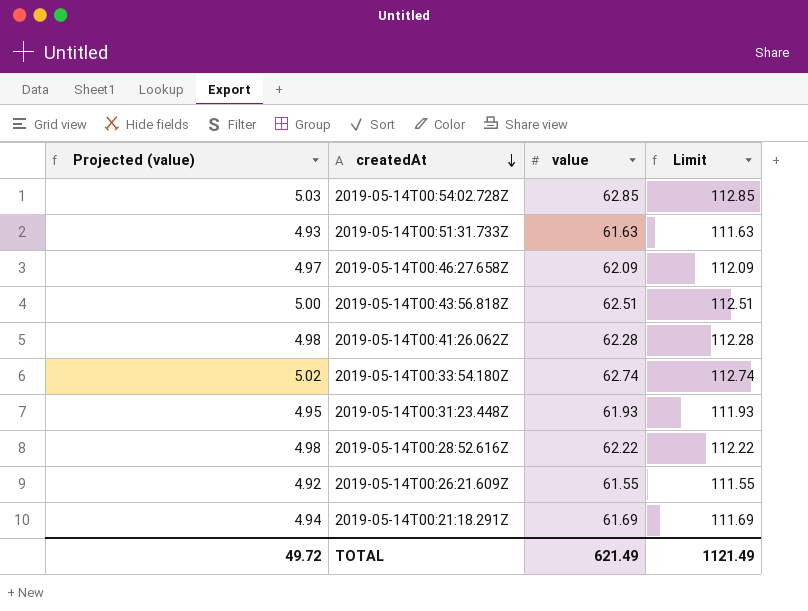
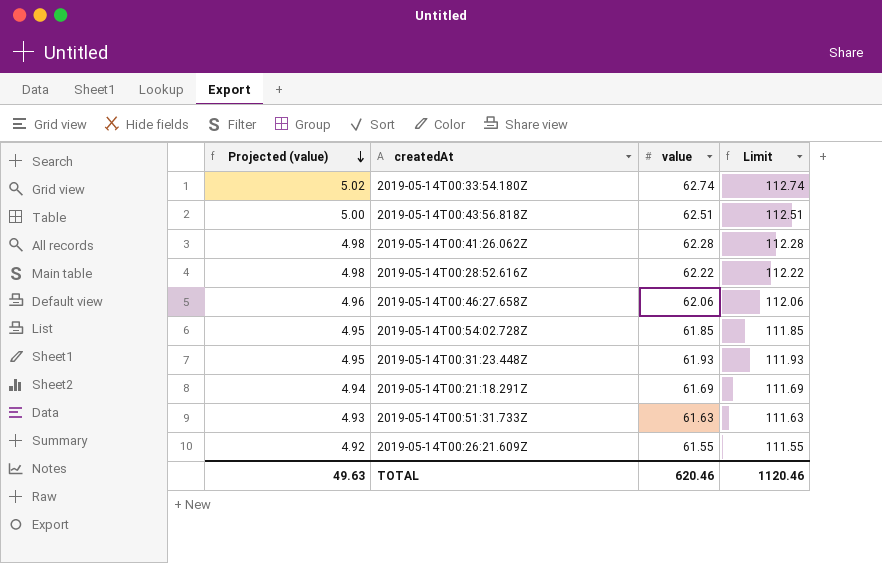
row order: createdAt descending -> Projected (value) descending
2019-05-14T00:46:27.658Z | Projected (value): 4.97 -> 4.96
2019-05-14T00:46:27.658Z | value: 62.09 -> 62.06
2019-05-14T00:46:27.658Z | Limit: 112.09 -> 112.06
2019-05-14T00:54:02.728Z | Projected (value): 5.03 -> 4.95
2019-05-14T00:54:02.728Z | value: 62.85 -> 61.85
2019-05-14T00:54:02.728Z | Limit: 112.85 -> 111.85
TOTAL | Projected (value): 49.72 -> 49.63
TOTAL | value: 621.49 -> 620.46
TOTAL | Limit: 1121.49 -> 1120.46

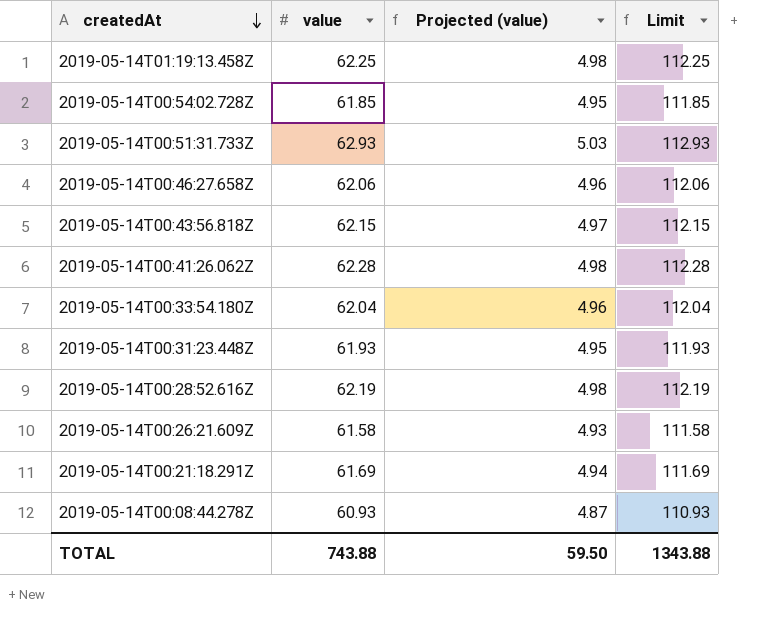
row order: Projected (value) descending -> createdAt descending
column Projected (value) | position: 1 -> 3
row 2019-05-14T01:19:13.458Z: none -> 62.25 | 4.98 | 112.25
2019-05-14T00:51:31.733Z | value: 61.63 -> 62.93
2019-05-14T00:51:31.733Z | Projected (value): 4.93 -> 5.03
2019-05-14T00:51:31.733Z | Limit: 111.63 -> 112.93
2019-05-14T00:43:56.818Z | value: 62.51 -> 62.15
2019-05-14T00:43:56.818Z | Projected (value): 5.00 -> 4.97
2019-05-14T00:43:56.818Z | Limit: 112.51 -> 112.15
2019-05-14T00:33:54.180Z | value: 62.74 -> 62.04
2019-05-14T00:33:54.180Z | Projected (value): 5.02 -> 4.96
2019-05-14T00:33:54.180Z | Limit: 112.74 -> 112.04
2019-05-14T00:28:52.616Z | value: 62.22 -> 62.19
2019-05-14T00:28:52.616Z | Limit: 112.22 -> 112.19
2019-05-14T00:26:21.609Z | value: 61.55 -> 61.58
2019-05-14T00:26:21.609Z | Projected (value): 4.92 -> 4.93
2019-05-14T00:26:21.609Z | Limit: 111.55 -> 111.58
row 2019-05-14T00:08:44.278Z: none -> 60.93 | 4.87 | 110.93
TOTAL | value: 620.46 -> 743.88
TOTAL | Projected (value): 49.63 -> 59.50
TOTAL | Limit: 1120.46 -> 1343.88

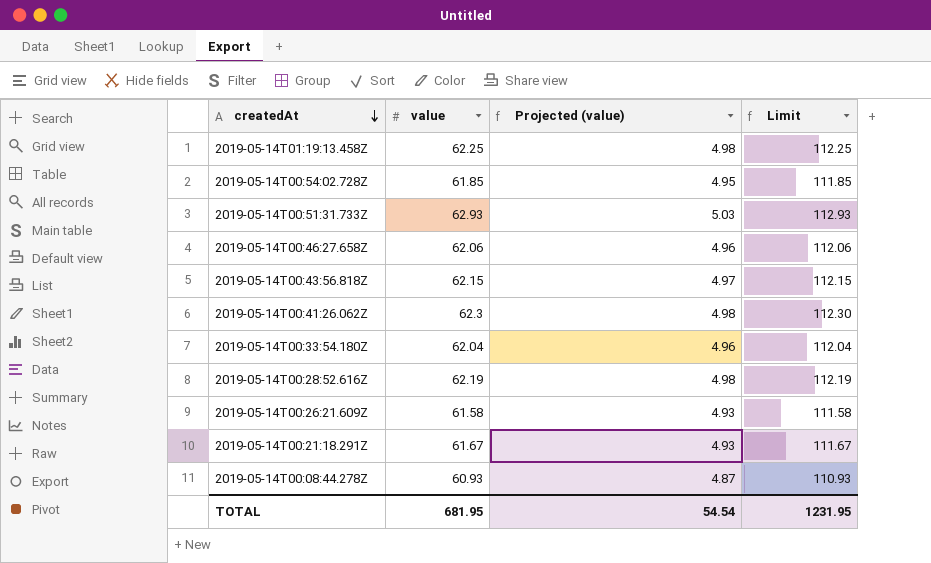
row 2019-05-14T00:31:23.448Z: 61.93 | 4.95 | 111.93 -> none
2019-05-14T00:41:26.062Z | value: 62.28 -> 62.3
2019-05-14T00:41:26.062Z | Limit: 112.28 -> 112.30
2019-05-14T00:21:18.291Z | value: 61.69 -> 61.67
2019-05-14T00:21:18.291Z | Projected (value): 4.94 -> 4.93
2019-05-14T00:21:18.291Z | Limit: 111.69 -> 111.67
TOTAL | value: 743.88 -> 681.95
TOTAL | Projected (value): 59.50 -> 54.54
TOTAL | Limit: 1343.88 -> 1231.95

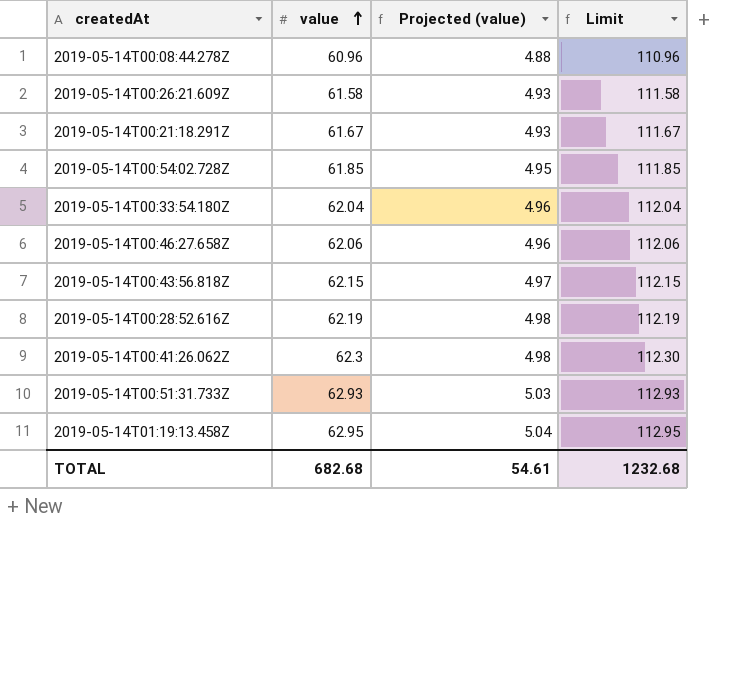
row order: createdAt descending -> value ascending
2019-05-14T00:08:44.278Z | value: 60.93 -> 60.96
2019-05-14T00:08:44.278Z | Projected (value): 4.87 -> 4.88
2019-05-14T00:08:44.278Z | Limit: 110.93 -> 110.96
2019-05-14T01:19:13.458Z | value: 62.25 -> 62.95
2019-05-14T01:19:13.458Z | Projected (value): 4.98 -> 5.04
2019-05-14T01:19:13.458Z | Limit: 112.25 -> 112.95
TOTAL | value: 681.95 -> 682.68
TOTAL | Projected (value): 54.54 -> 54.61
TOTAL | Limit: 1231.95 -> 1232.68

